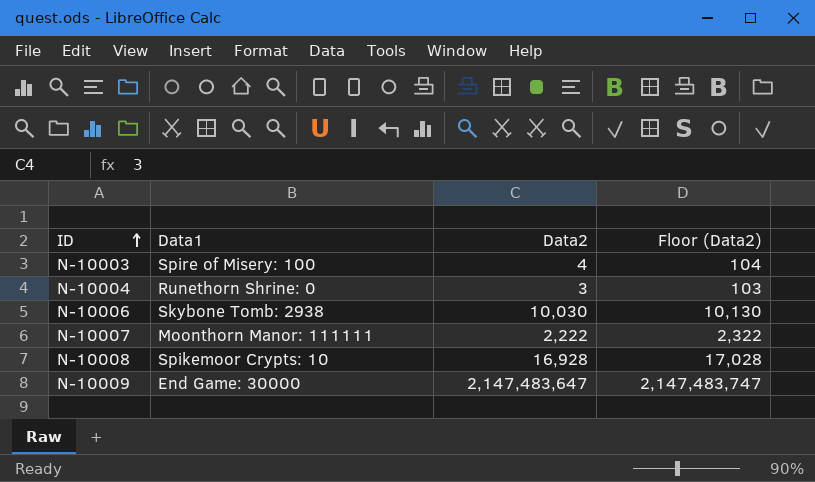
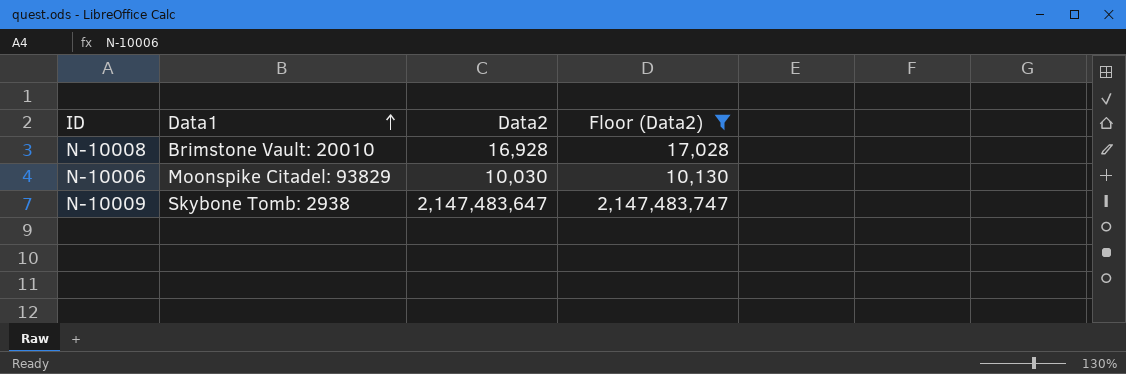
filter: none -> Floor (Data2) >= 10,130
row order: ID ascending -> Data1 ascending
N-10008 | Data1: Spikemoor Crypts: 10 -> Brimstone Vault: 20010
N-10006 | Data1: Skybone Tomb: 2938 -> Moonspike Citadel: 93829
N-10009 | Data1: End Game: 30000 -> Skybone Tomb: 2938

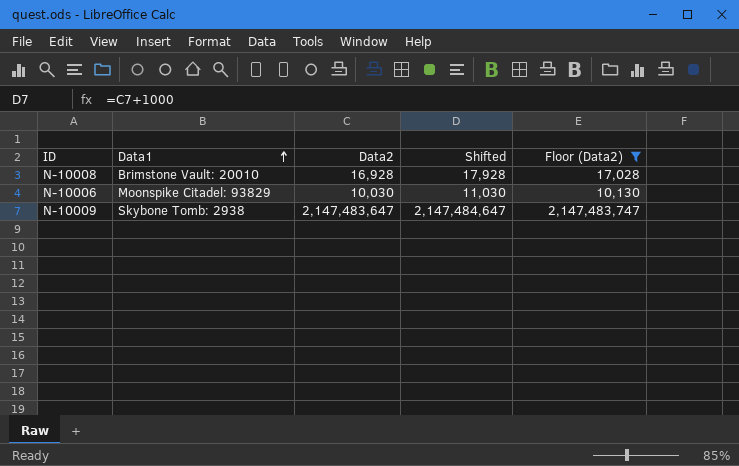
column Shifted | formula: none -> [Data2] + 1000

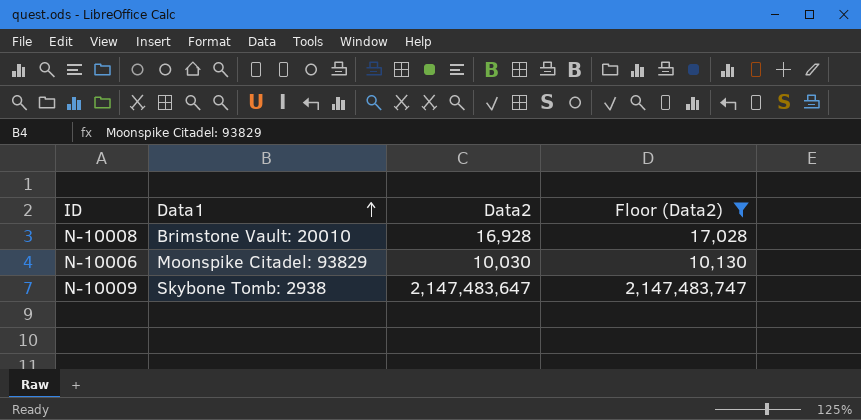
column Shifted | formula: [Data2] + 1000 -> none

